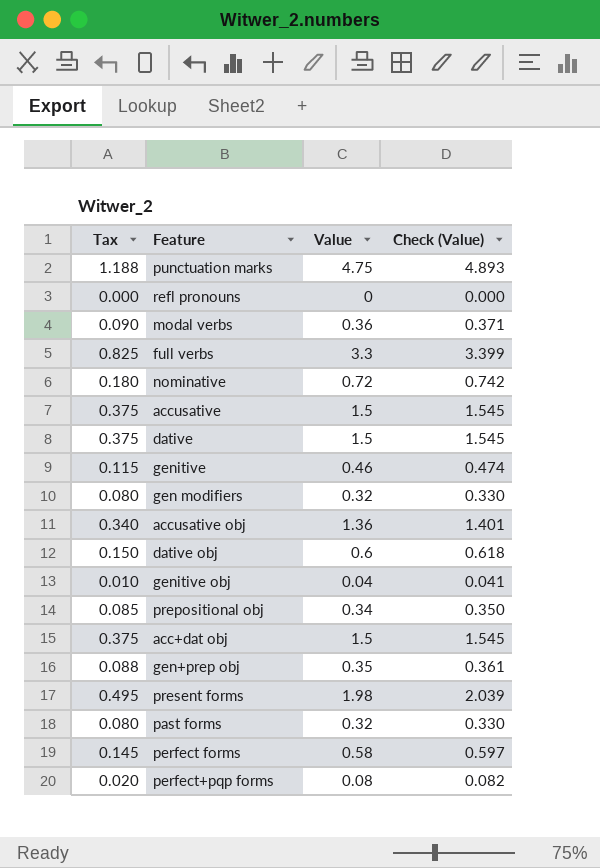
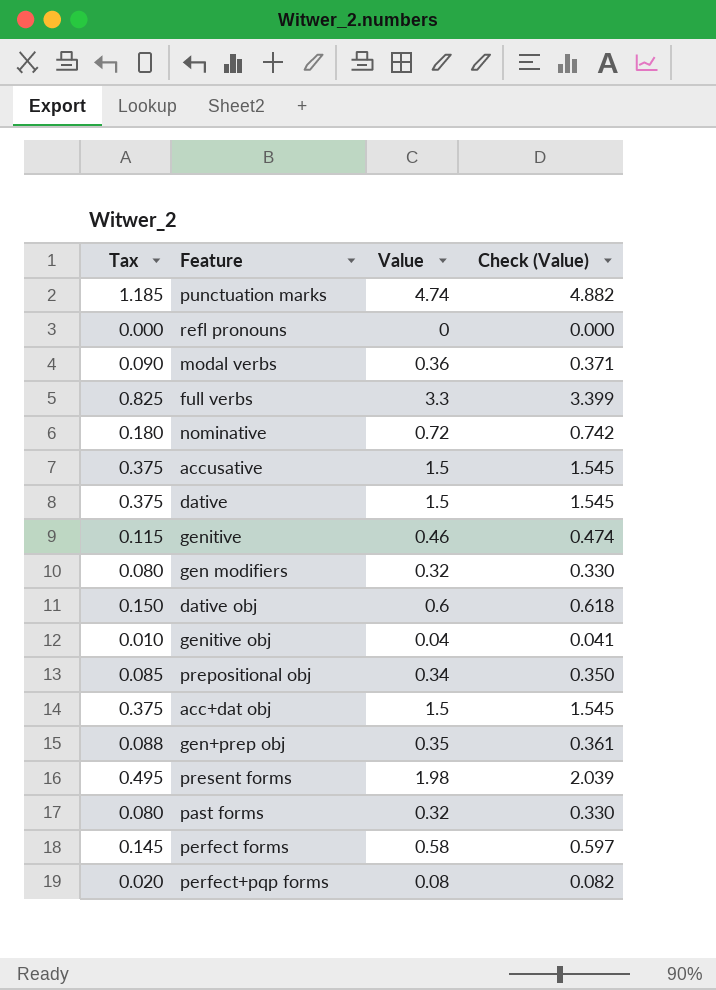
row accusative obj: 0.340 | 1.36 | 1.401 -> none
punctuation marks | Tax: 1.188 -> 1.185
punctuation marks | Value: 4.75 -> 4.74
punctuation marks | Check (Value): 4.893 -> 4.882

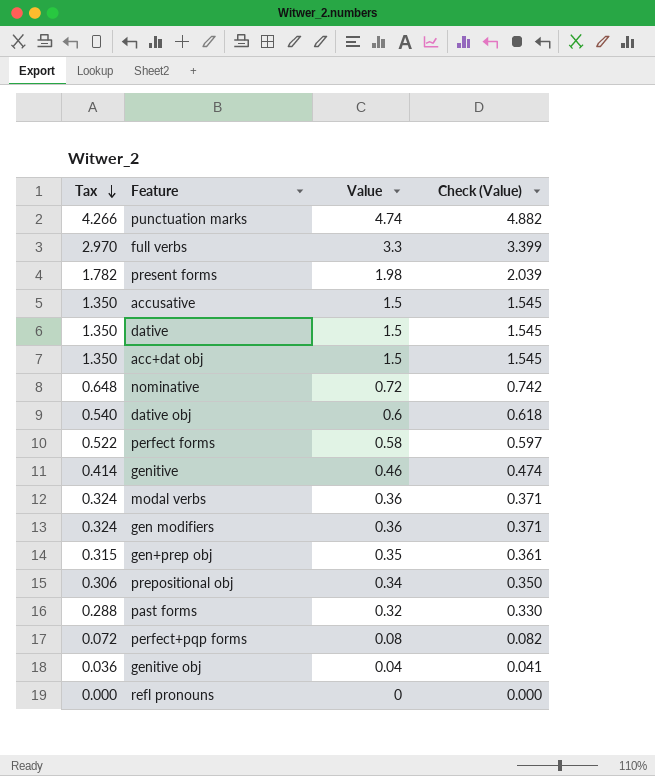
row order: none -> Tax descending
column Tax | formula: [Value] * 0.25 -> [Value] * 0.9
gen modifiers | Value: 0.32 -> 0.36
gen modifiers | Check (Value): 0.330 -> 0.371

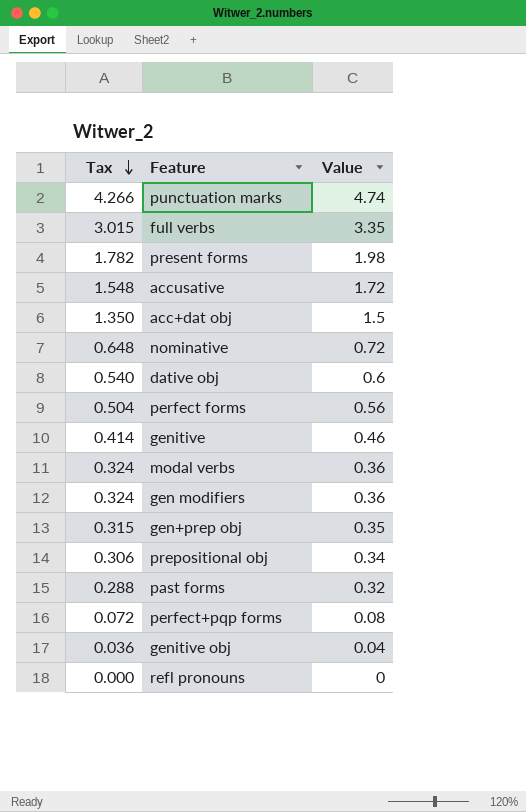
column Check (Value) | formula: [Value] * 1.03 -> none
row dative: 1.350 | 1.5 | 1.545 -> none
full verbs | Tax: 2.970 -> 3.015
full verbs | Value: 3.3 -> 3.35
accusative | Tax: 1.350 -> 1.548
accusative | Value: 1.5 -> 1.72
perfect forms | Tax: 0.522 -> 0.504
perfect forms | Value: 0.58 -> 0.56

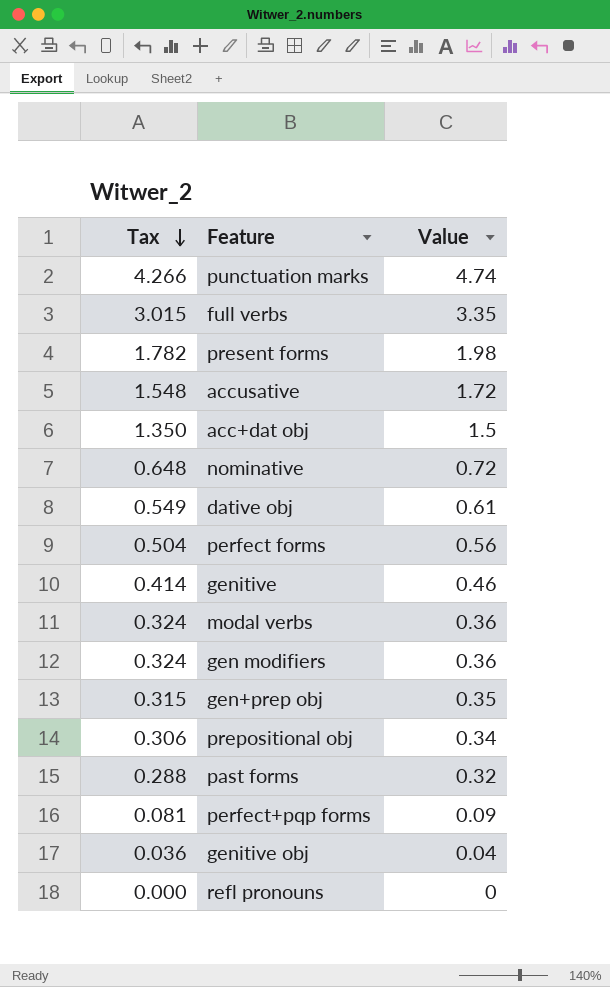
dative obj | Tax: 0.540 -> 0.549
dative obj | Value: 0.6 -> 0.61
perfect+pqp forms | Tax: 0.072 -> 0.081
perfect+pqp forms | Value: 0.08 -> 0.09

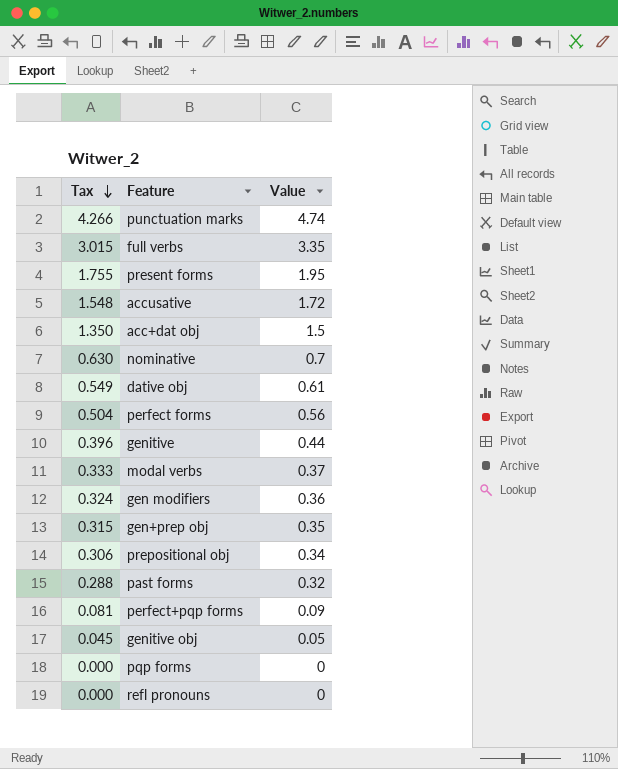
present forms | Tax: 1.782 -> 1.755
present forms | Value: 1.98 -> 1.95
nominative | Tax: 0.648 -> 0.630
nominative | Value: 0.72 -> 0.7
genitive | Tax: 0.414 -> 0.396
genitive | Value: 0.46 -> 0.44
modal verbs | Tax: 0.324 -> 0.333
modal verbs | Value: 0.36 -> 0.37
genitive obj | Tax: 0.036 -> 0.045
genitive obj | Value: 0.04 -> 0.05
row pqp forms: none -> 0.000 | 0

